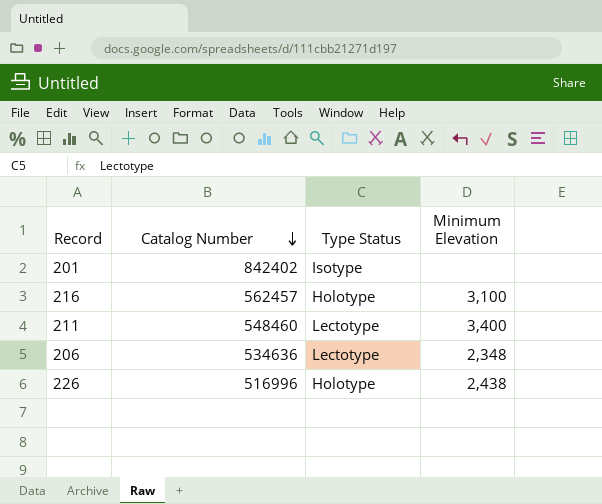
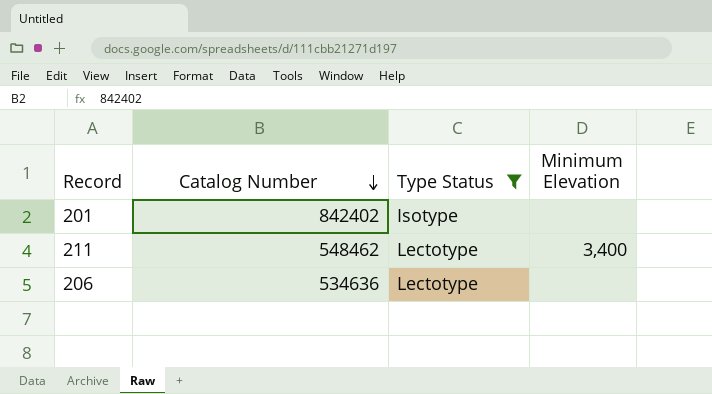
filter: none -> Type Status != Holotype
211 | Catalog Number: 548460 -> 548462
206 | Minimum Elevation: 2,348 -> none

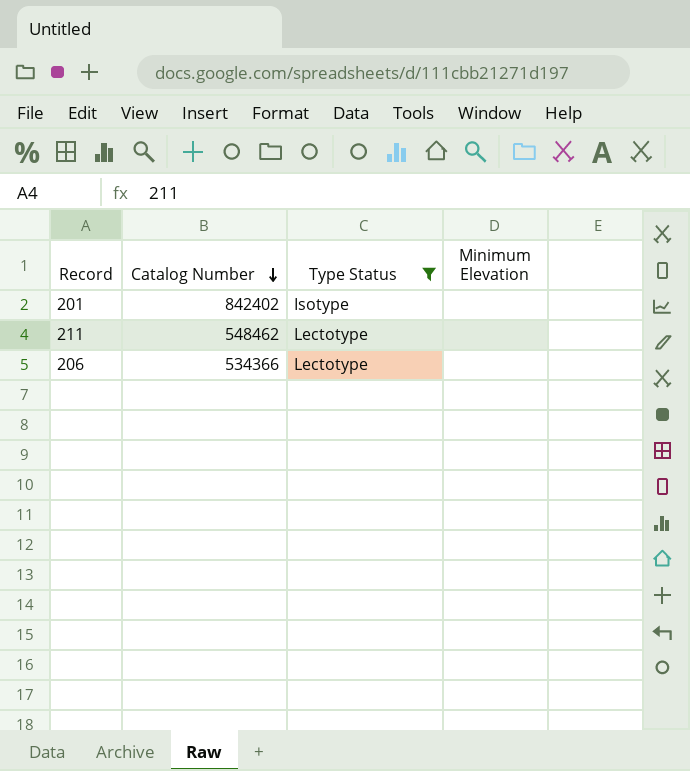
211 | Minimum Elevation: 3,400 -> none
206 | Catalog Number: 534636 -> 534366

